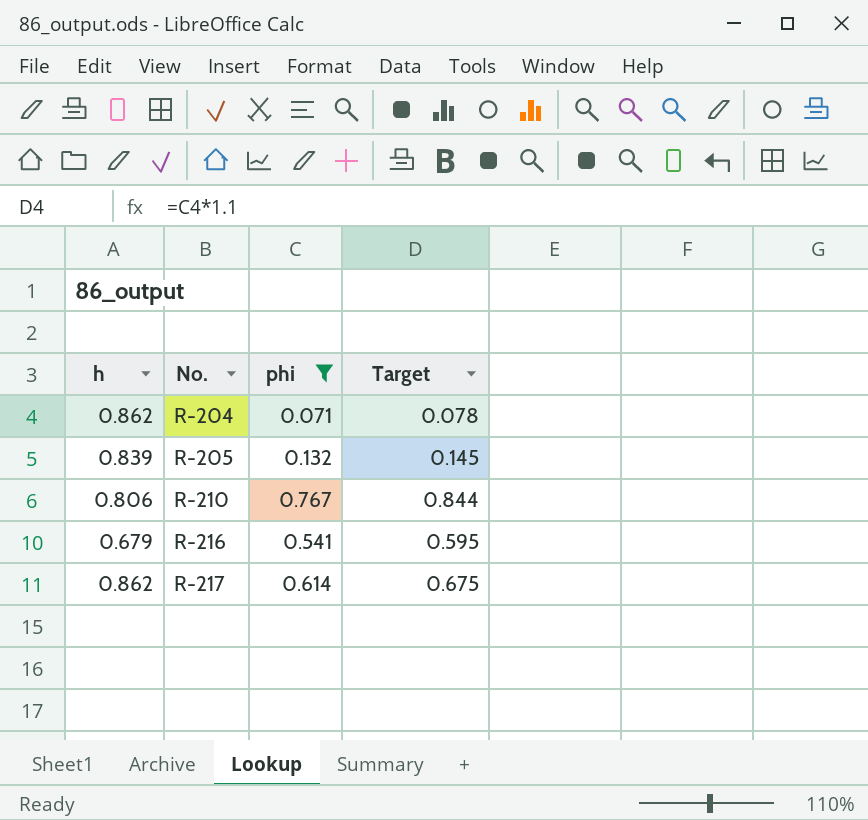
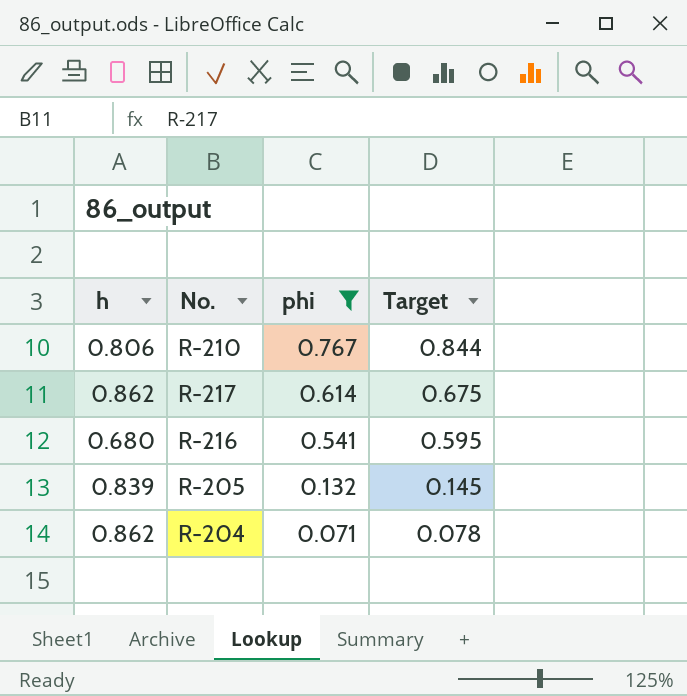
row order: No. ascending -> phi descending
R-216 | h: 0.679 -> 0.680

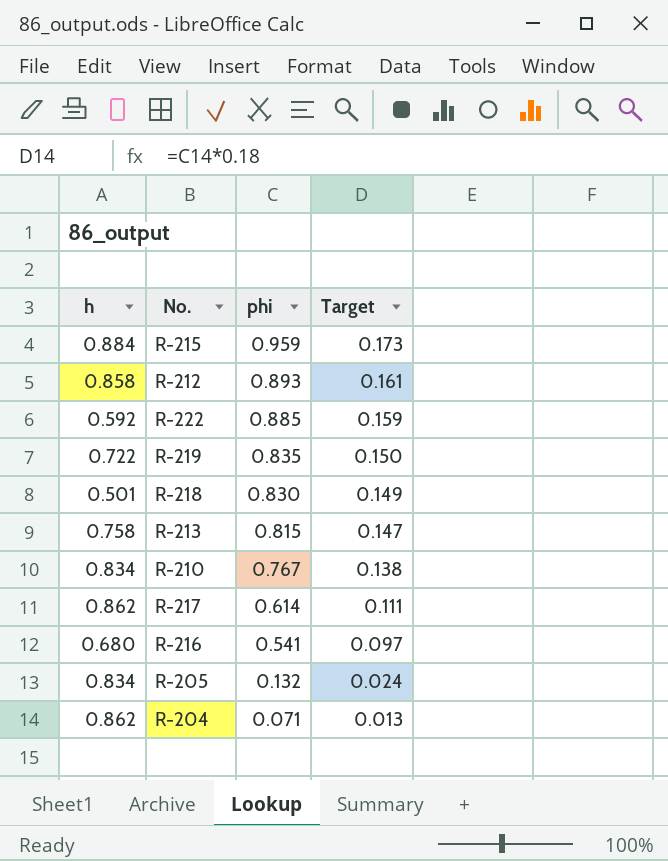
filter: phi <= 0.767 -> none
column Target | formula: [phi] * 1.1 -> [phi] * 0.18
R-210 | h: 0.806 -> 0.834
R-205 | h: 0.839 -> 0.834

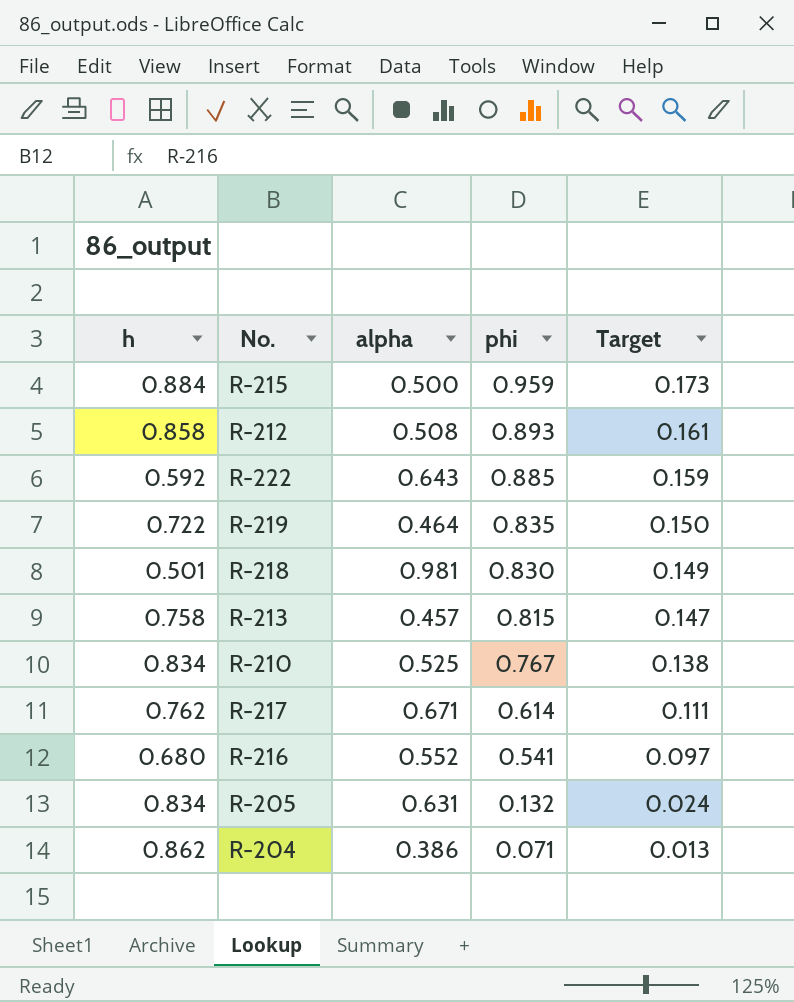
column alpha | position: none -> 3
R-217 | h: 0.862 -> 0.762

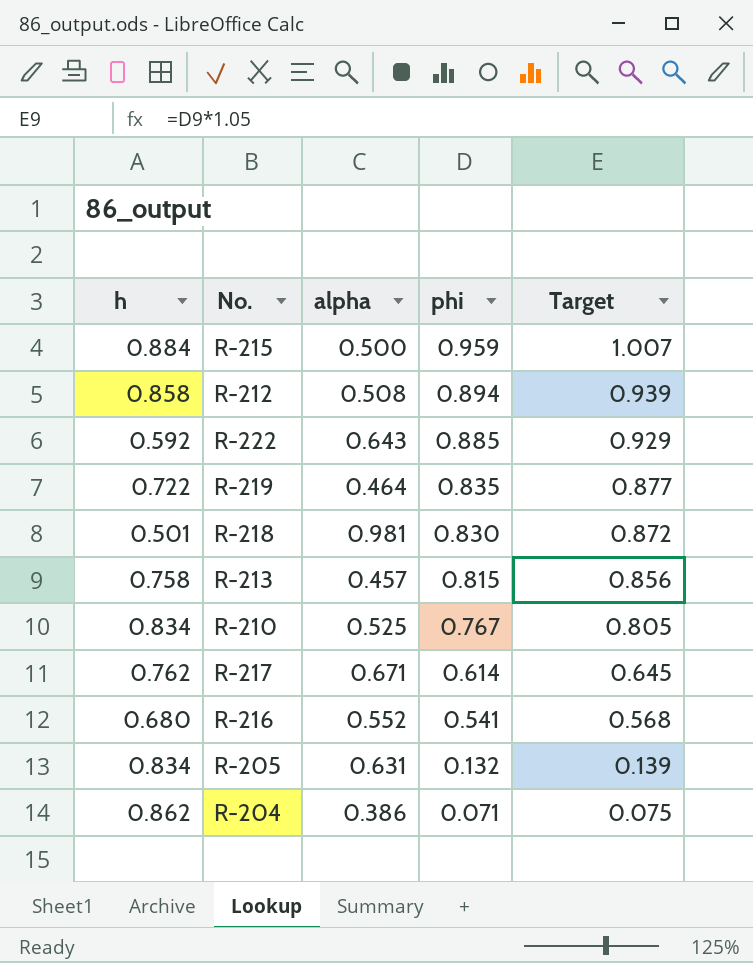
column Target | formula: [phi] * 0.18 -> [phi] * 1.05
R-212 | phi: 0.893 -> 0.894

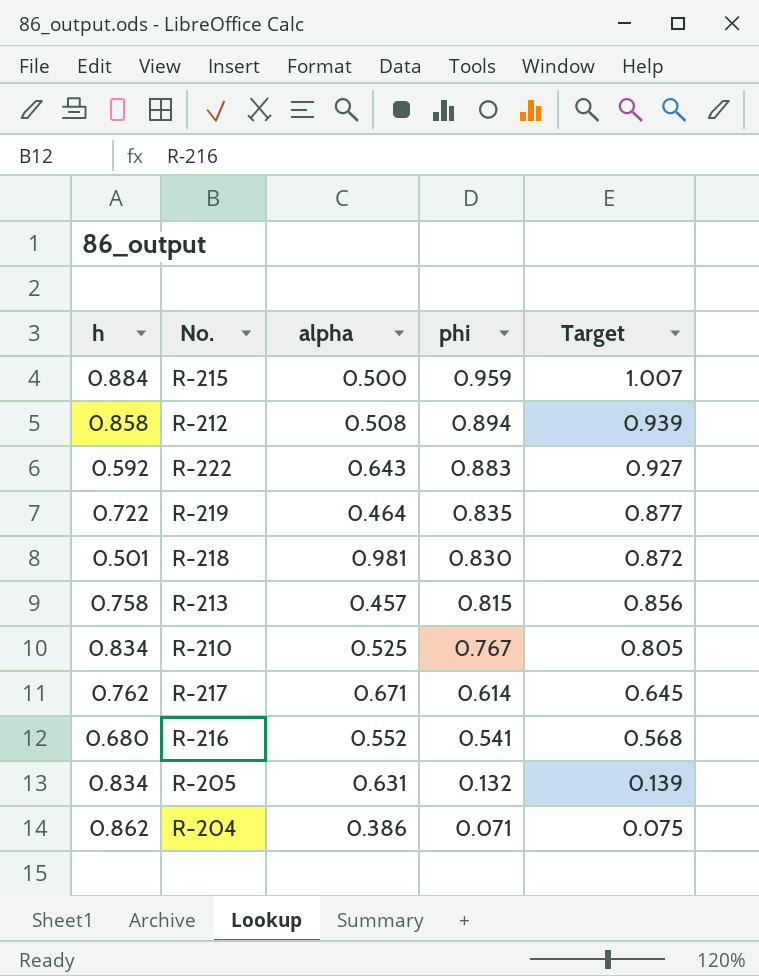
R-222 | phi: 0.885 -> 0.883
R-222 | Target: 0.929 -> 0.927

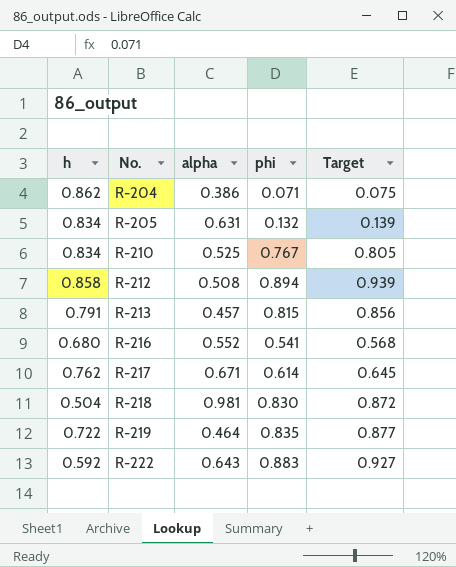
row order: phi descending -> No. ascending
row R-215: 0.884 | 0.500 | 0.959 | 1.007 -> none
R-213 | h: 0.758 -> 0.791
R-218 | h: 0.501 -> 0.504

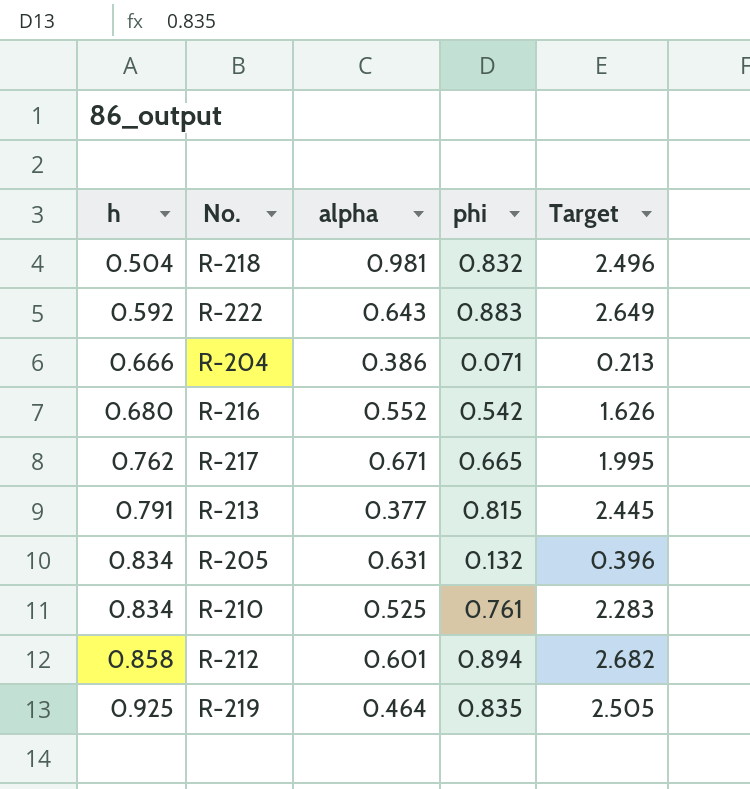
row order: No. ascending -> h ascending
column Target | formula: [phi] * 1.05 -> [phi] * 3
R-218 | phi: 0.830 -> 0.832
R-204 | h: 0.862 -> 0.666
R-216 | phi: 0.541 -> 0.542
R-217 | phi: 0.614 -> 0.665
R-213 | alpha: 0.457 -> 0.377
R-210 | phi: 0.767 -> 0.761
R-212 | alpha: 0.508 -> 0.601
R-219 | h: 0.722 -> 0.925

